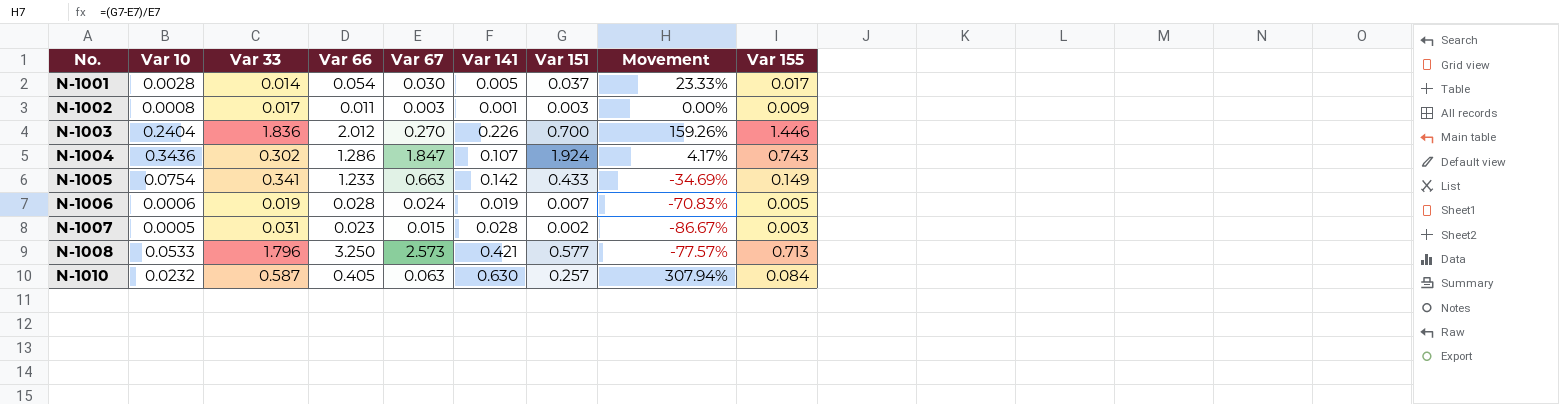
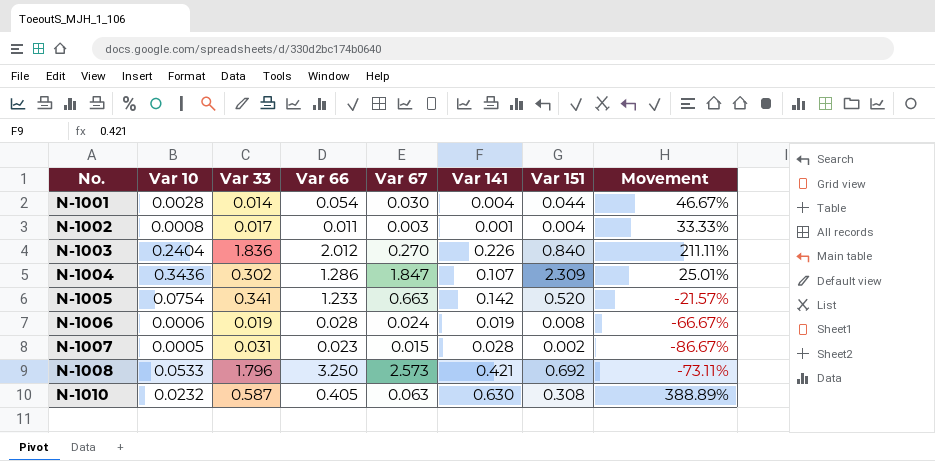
column Var 155 | position: 9 -> none
N-1001 | Var 141: 0.005 -> 0.004
N-1001 | Var 151: 0.037 -> 0.044
N-1001 | Movement: 23.33% -> 46.67%
N-1002 | Var 151: 0.003 -> 0.004
N-1002 | Movement: 0.00% -> 33.33%
N-1003 | Var 151: 0.700 -> 0.840
N-1003 | Movement: 159.26% -> 211.11%
N-1004 | Var 151: 1.924 -> 2.309
N-1004 | Movement: 4.17% -> 25.01%
N-1005 | Var 151: 0.433 -> 0.520
N-1005 | Movement: -34.69% -> -21.57%
N-1006 | Var 151: 0.007 -> 0.008
N-1006 | Movement: -70.83% -> -66.67%
N-1008 | Var 151: 0.577 -> 0.692
N-1008 | Movement: -77.57% -> -73.11%
N-1010 | Var 151: 0.257 -> 0.308
N-1010 | Movement: 307.94% -> 388.89%

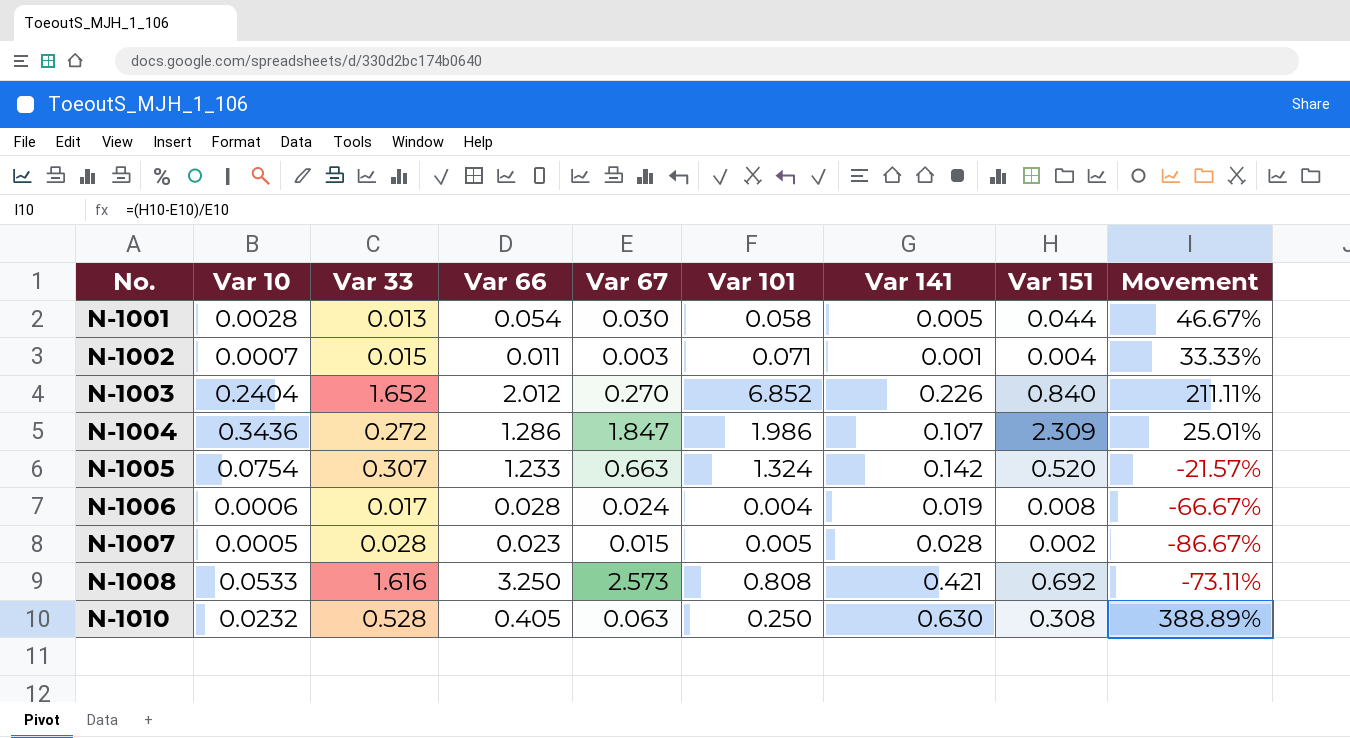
column Var 101 | position: none -> 6
N-1001 | Var 33: 0.014 -> 0.013
N-1001 | Var 141: 0.004 -> 0.005
N-1002 | Var 10: 0.0008 -> 0.0007
N-1002 | Var 33: 0.017 -> 0.015
N-1003 | Var 33: 1.836 -> 1.652
N-1004 | Var 33: 0.302 -> 0.272
N-1005 | Var 33: 0.341 -> 0.307
N-1006 | Var 33: 0.019 -> 0.017
N-1007 | Var 33: 0.031 -> 0.028
N-1008 | Var 33: 1.796 -> 1.616
N-1010 | Var 33: 0.587 -> 0.528

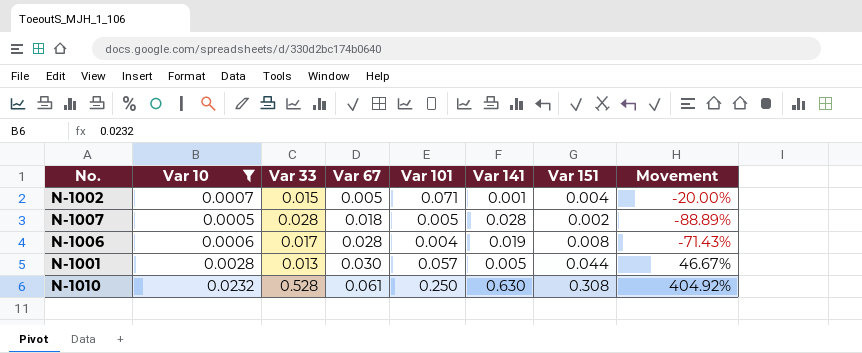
filter: none -> Var 10 <= 0.0232
row order: No. ascending -> Var 67 ascending
column Var 66 | position: 4 -> none
N-1002 | Var 67: 0.003 -> 0.005
N-1002 | Movement: 33.33% -> -20.00%
N-1007 | Var 67: 0.015 -> 0.018
N-1007 | Movement: -86.67% -> -88.89%
N-1006 | Var 67: 0.024 -> 0.028
N-1006 | Movement: -66.67% -> -71.43%
N-1001 | Var 101: 0.058 -> 0.057
N-1010 | Var 67: 0.063 -> 0.061
N-1010 | Movement: 388.89% -> 404.92%

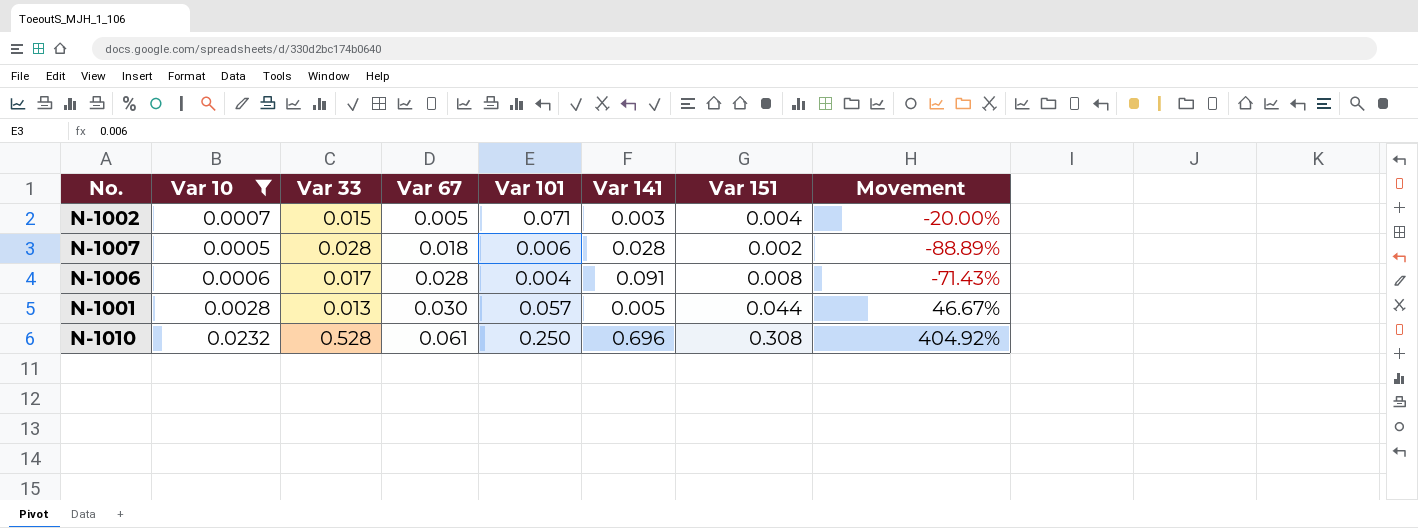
N-1002 | Var 141: 0.001 -> 0.003
N-1007 | Var 101: 0.005 -> 0.006
N-1006 | Var 141: 0.019 -> 0.091
N-1010 | Var 141: 0.630 -> 0.696

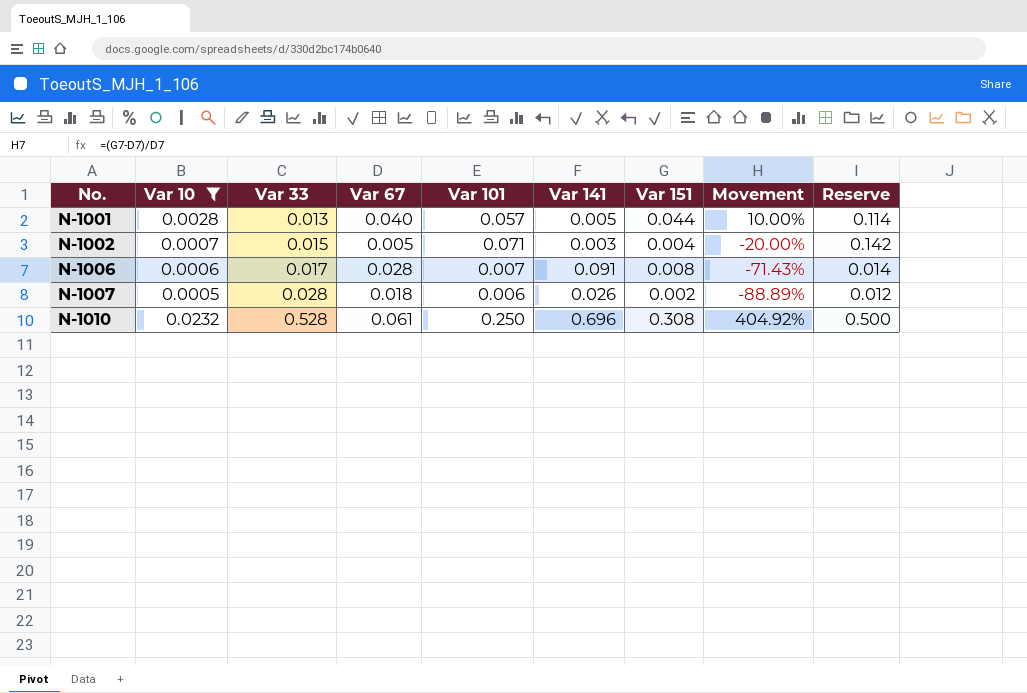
row order: Var 67 ascending -> No. ascending
column Reserve | formula: none -> [Var 101] * 2
N-1001 | Var 67: 0.030 -> 0.040
N-1001 | Movement: 46.67% -> 10.00%
N-1006 | Var 101: 0.004 -> 0.007
N-1007 | Var 141: 0.028 -> 0.026

